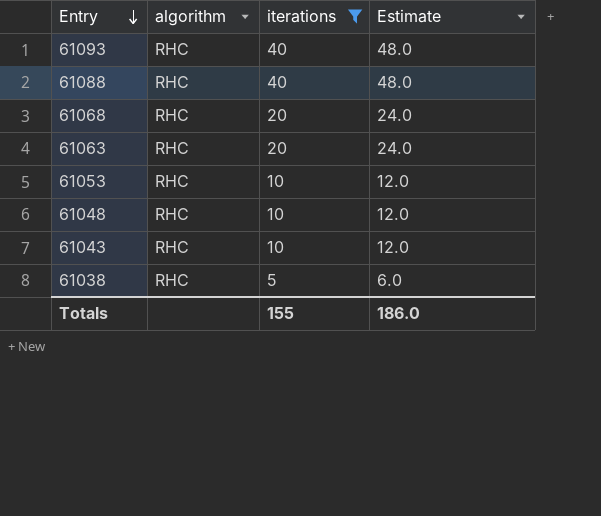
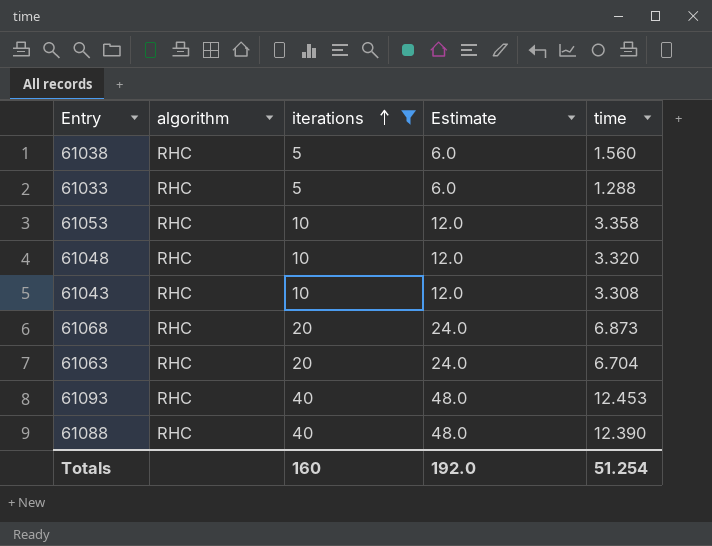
row order: Entry descending -> iterations ascending
column time | position: none -> 5
row 61033: none -> RHC | 5 | 6.0 | 1.288
Totals | iterations: 155 -> 160
Totals | Estimate: 186.0 -> 192.0

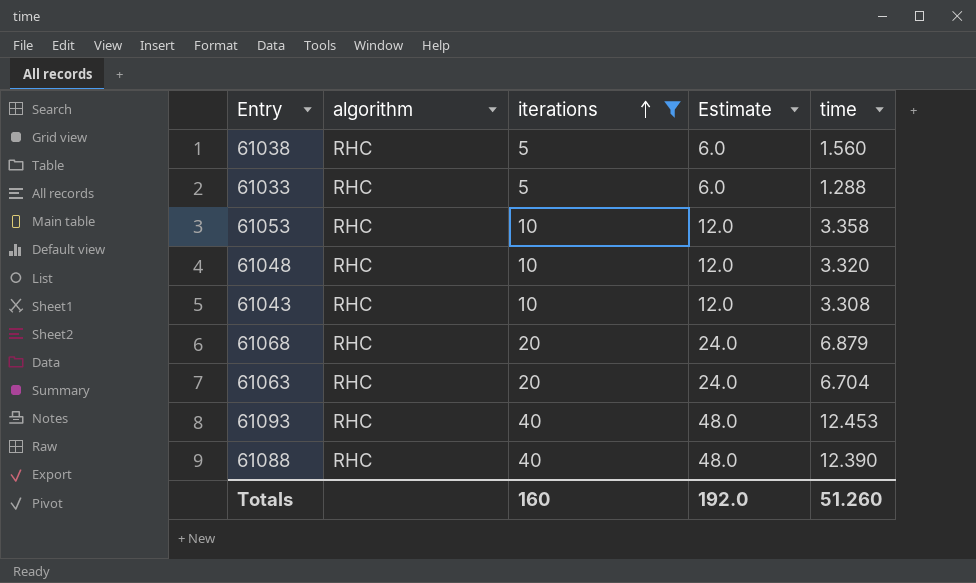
61068 | time: 6.873 -> 6.879
Totals | time: 51.254 -> 51.260

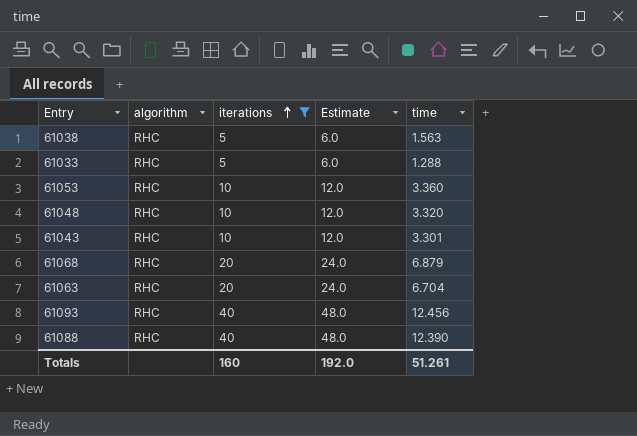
61038 | time: 1.560 -> 1.563
61053 | time: 3.358 -> 3.360
61043 | time: 3.308 -> 3.301
61093 | time: 12.453 -> 12.456
Totals | time: 51.260 -> 51.261

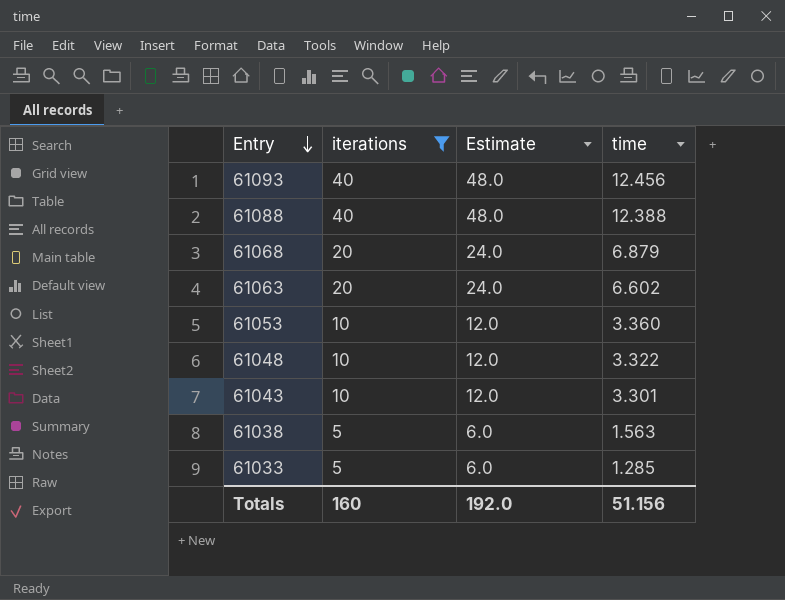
row order: iterations ascending -> Entry descending
column algorithm | position: 2 -> none
61088 | time: 12.390 -> 12.388
61063 | time: 6.704 -> 6.602
61048 | time: 3.320 -> 3.322
61033 | time: 1.288 -> 1.285
Totals | time: 51.261 -> 51.156

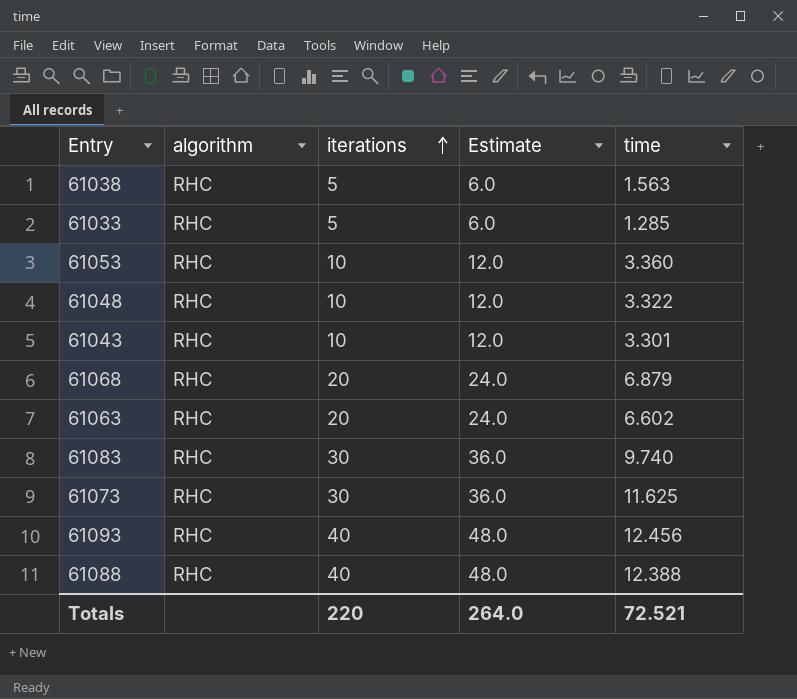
filter: iterations != 30 -> none
row order: Entry descending -> iterations ascending
column algorithm | position: none -> 2
Totals | iterations: 160 -> 220
Totals | Estimate: 192.0 -> 264.0
Totals | time: 51.156 -> 72.521

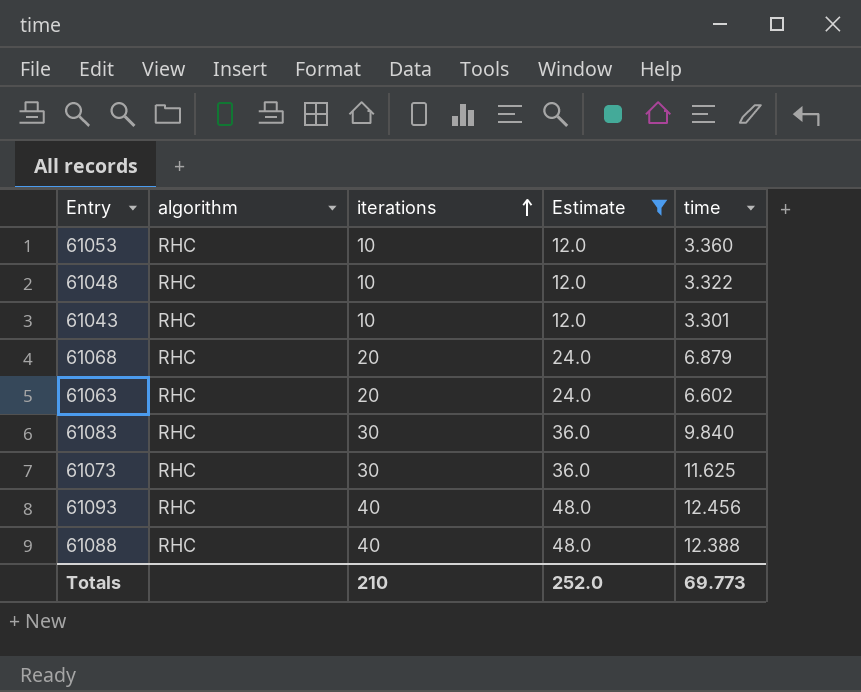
filter: none -> Estimate != 6.0
61083 | time: 9.740 -> 9.840
Totals | iterations: 220 -> 210
Totals | Estimate: 264.0 -> 252.0
Totals | time: 72.521 -> 69.773

